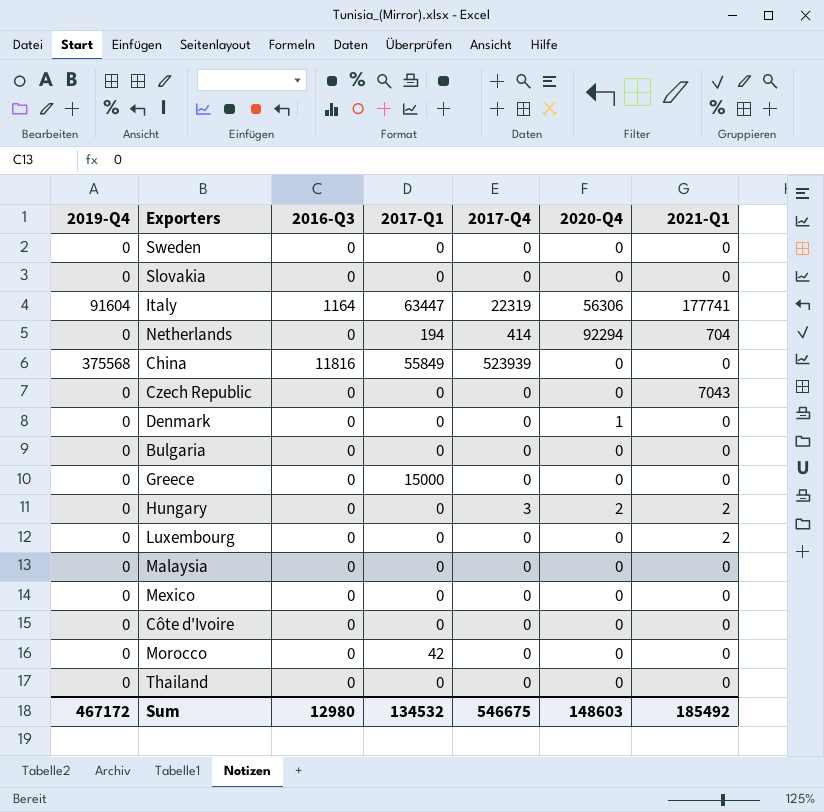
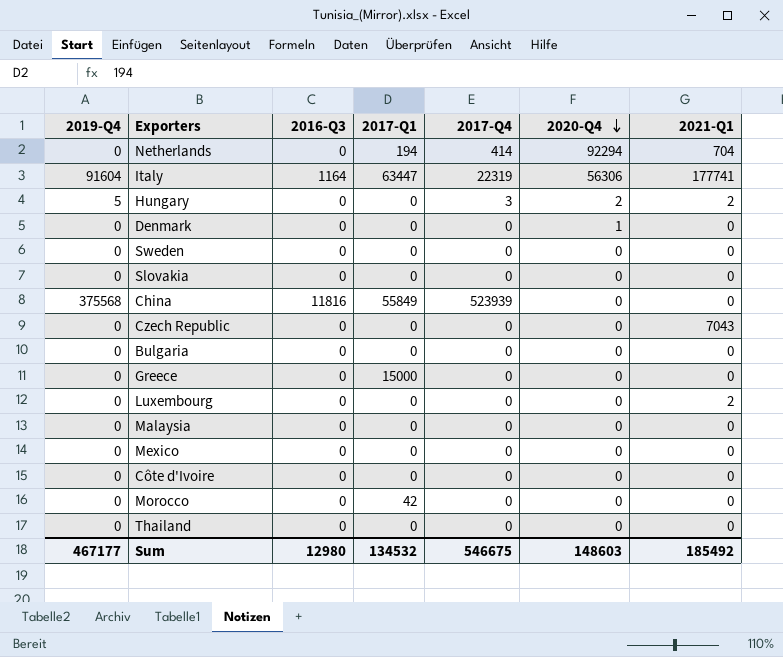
row order: none -> 2020-Q4 descending
Hungary | 2019-Q4: 0 -> 5
Sum | 2019-Q4: 467172 -> 467177

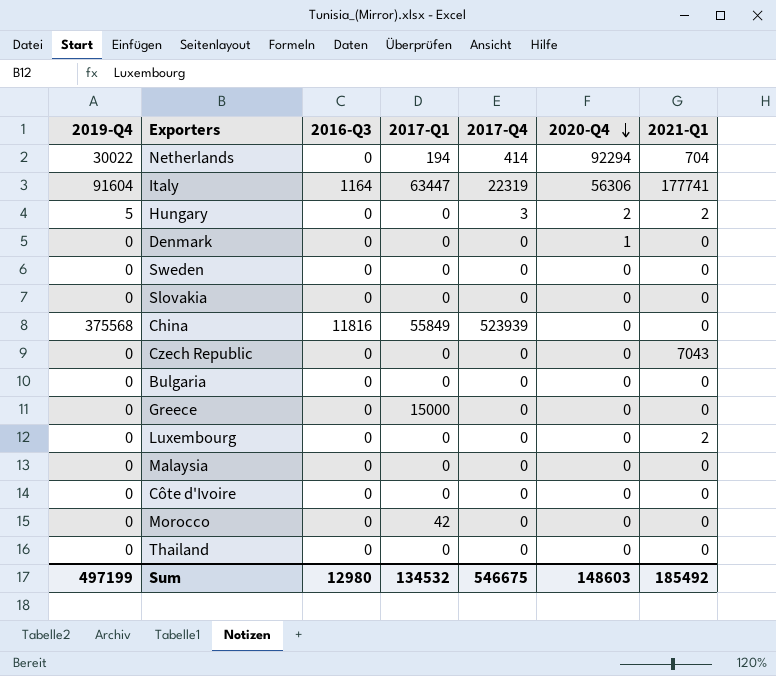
row Mexico: 0 | 0 | 0 | 0 | 0 | 0 -> none
Netherlands | 2019-Q4: 0 -> 30022
Sum | 2019-Q4: 467177 -> 497199

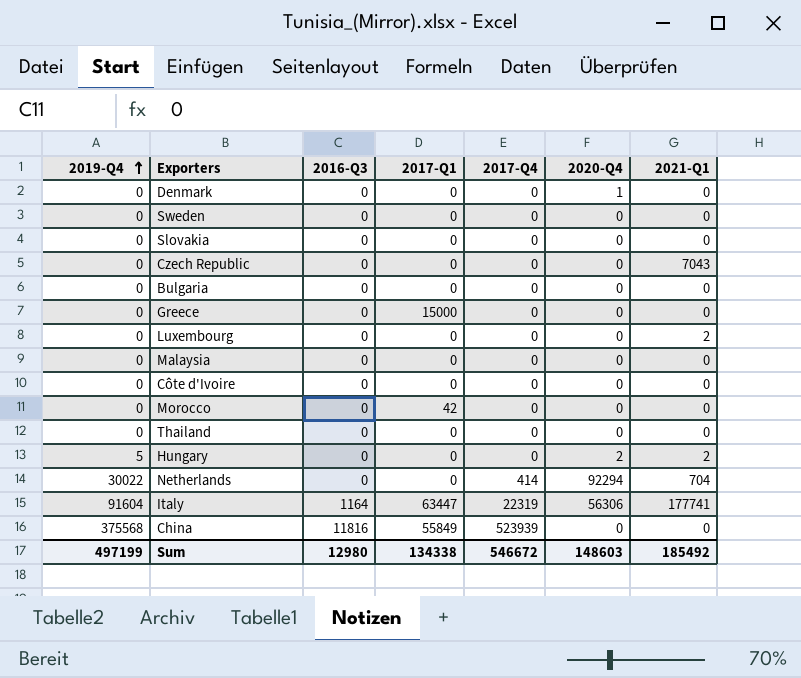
row order: 2020-Q4 descending -> 2019-Q4 ascending
Hungary | 2017-Q4: 3 -> 0
Netherlands | 2017-Q1: 194 -> 0
Sum | 2017-Q1: 134532 -> 134338
Sum | 2017-Q4: 546675 -> 546672

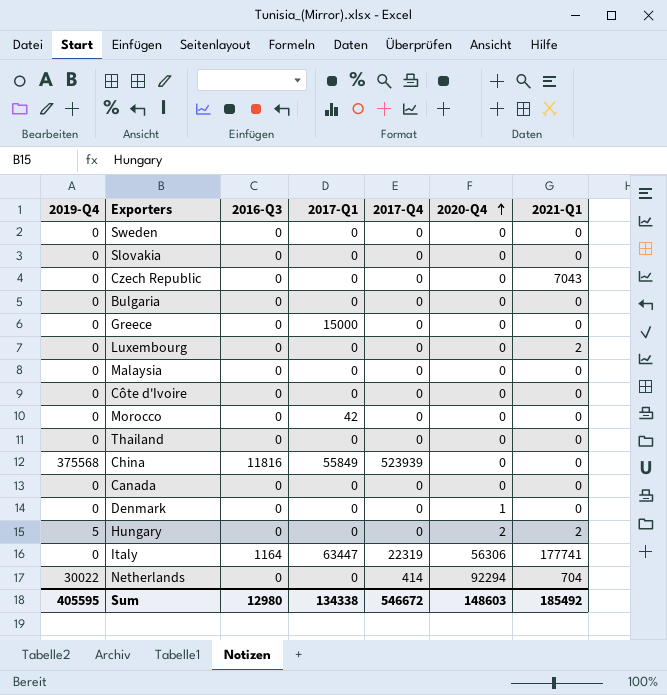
row order: 2019-Q4 ascending -> 2020-Q4 ascending
row Canada: none -> 0 | 0 | 0 | 0 | 0 | 0
Italy | 2019-Q4: 91604 -> 0
Sum | 2019-Q4: 497199 -> 405595

